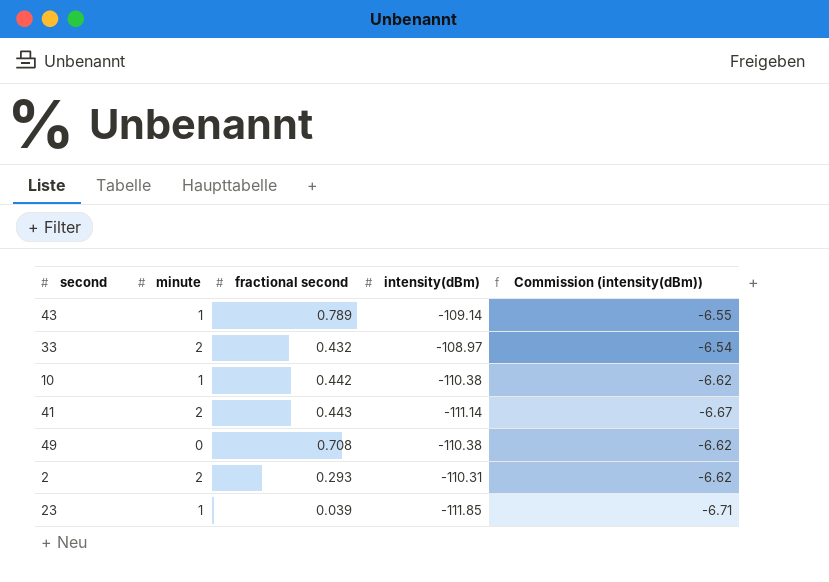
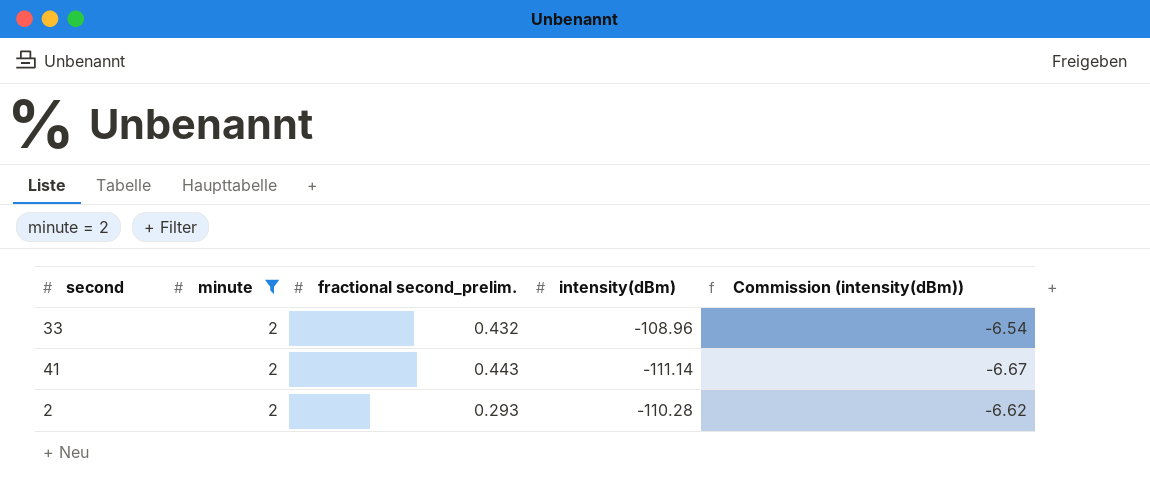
filter: none -> minute = 2
column name: fractional second -> fractional second_prelim.
33 | intensity(dBm): -108.97 -> -108.96
2 | intensity(dBm): -110.31 -> -110.28

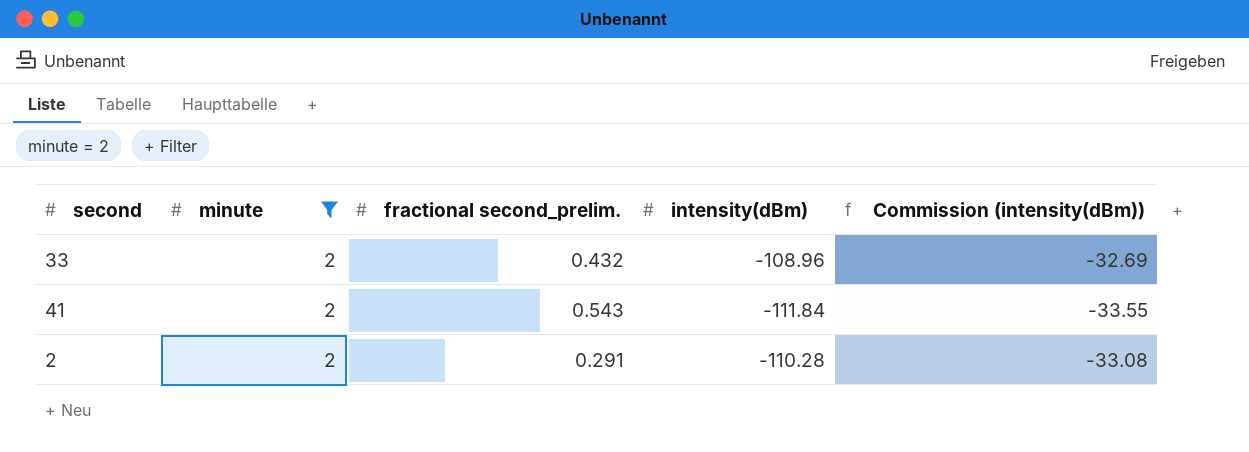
column Commission (intensity(dBm)) | formula: [intensity(dBm)] * 0.06 -> [intensity(dBm)] * 0.3
41 | fractional second_prelim.: 0.443 -> 0.543
41 | intensity(dBm): -111.14 -> -111.84
2 | fractional second_prelim.: 0.293 -> 0.291

